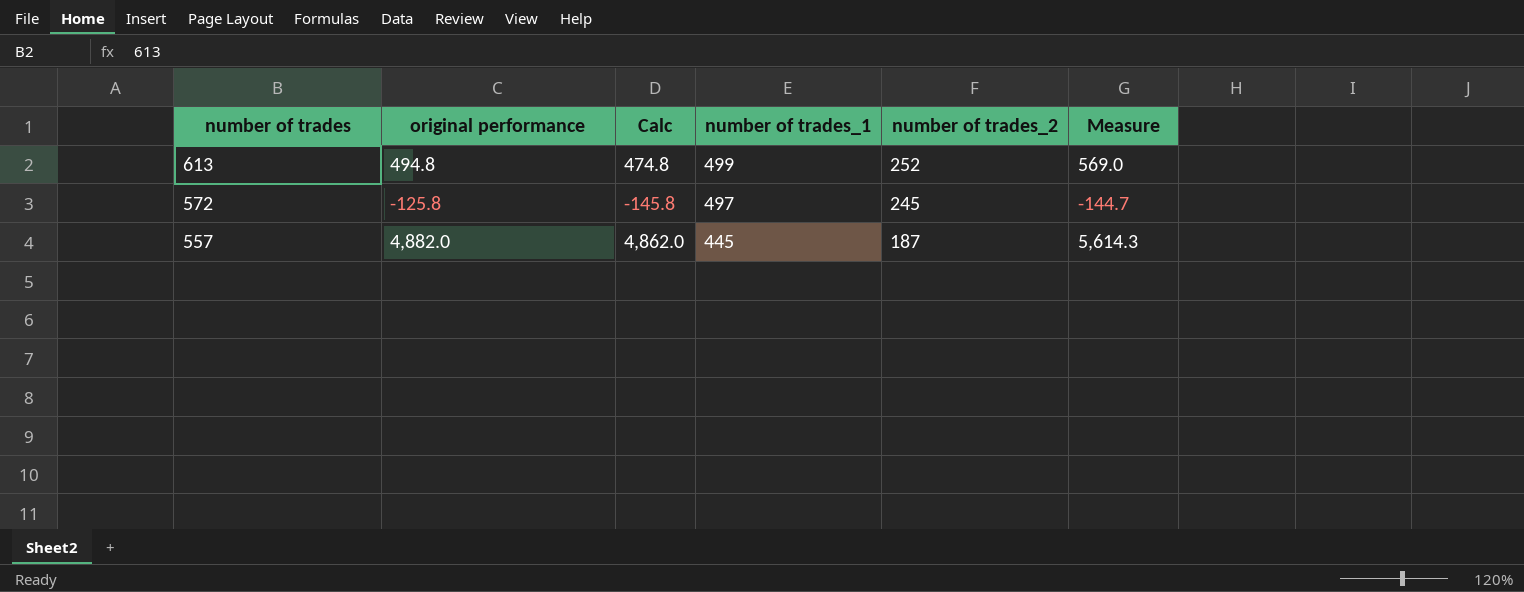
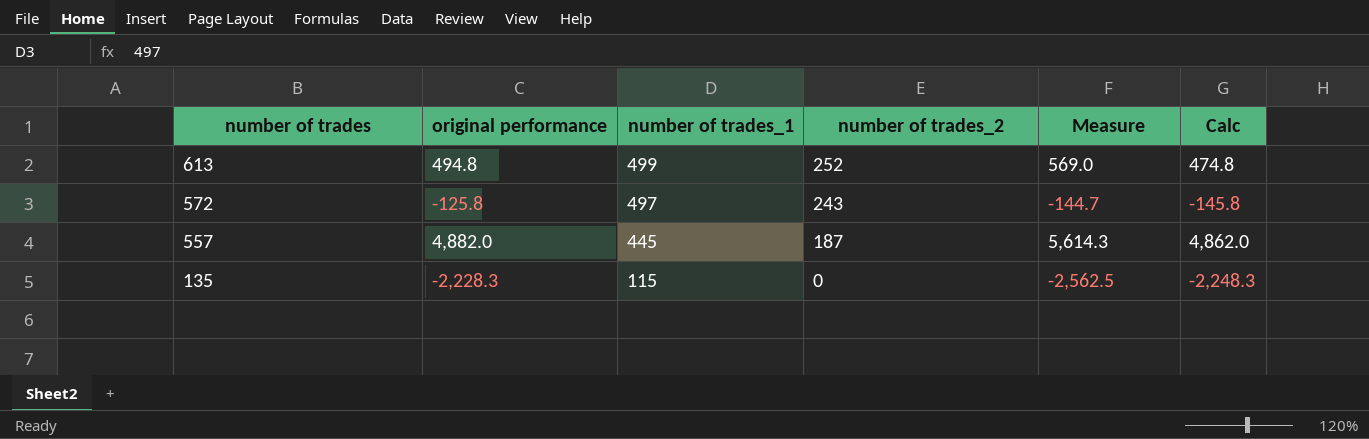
column Calc | position: 3 -> 6
572 | number of trades_2: 245 -> 243
row 135: none -> -2,228.3 | 115 | 0 | -2,562.5 | -2,248.3

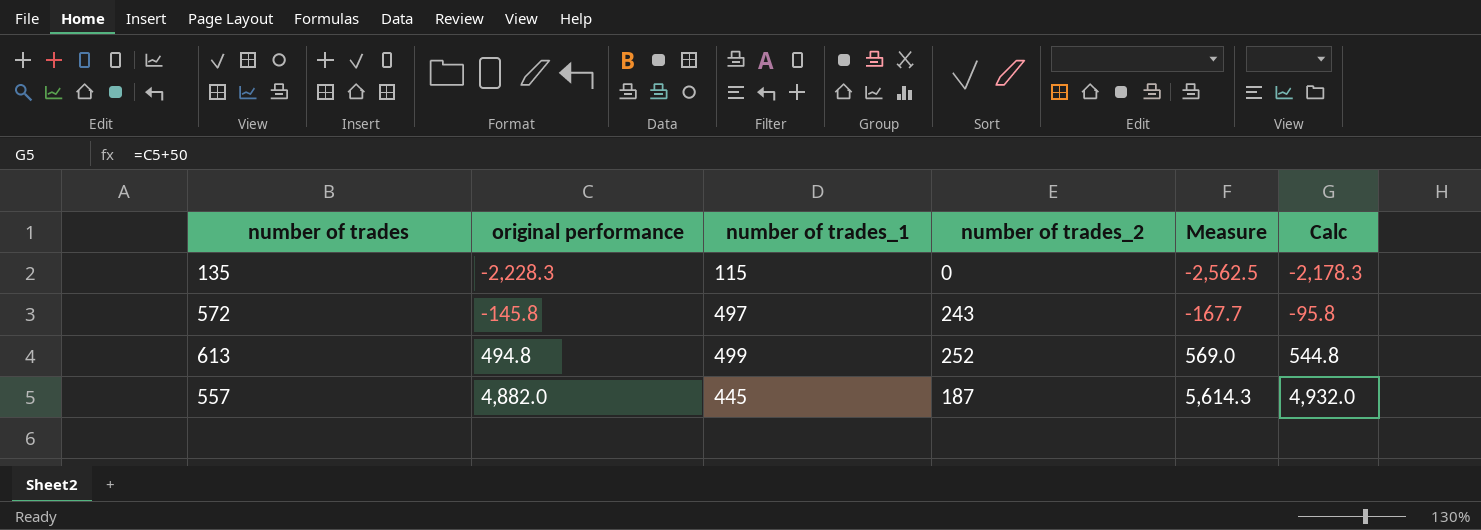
row order: number of trades descending -> original performance ascending
column Calc | formula: [original performance] - 20 -> [original performance] + 50
572 | original performance: -125.8 -> -145.8
572 | Measure: -144.7 -> -167.7

